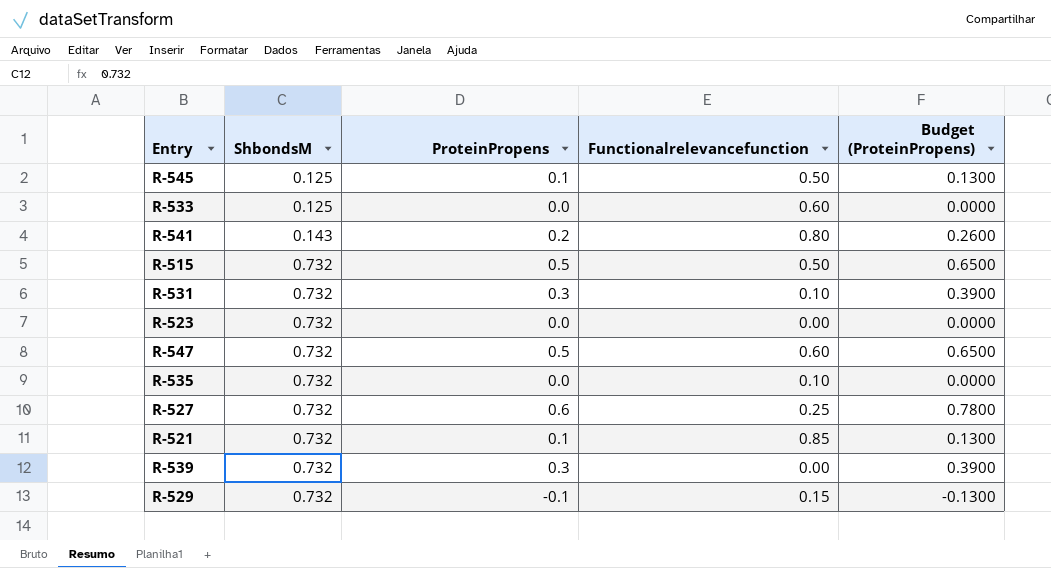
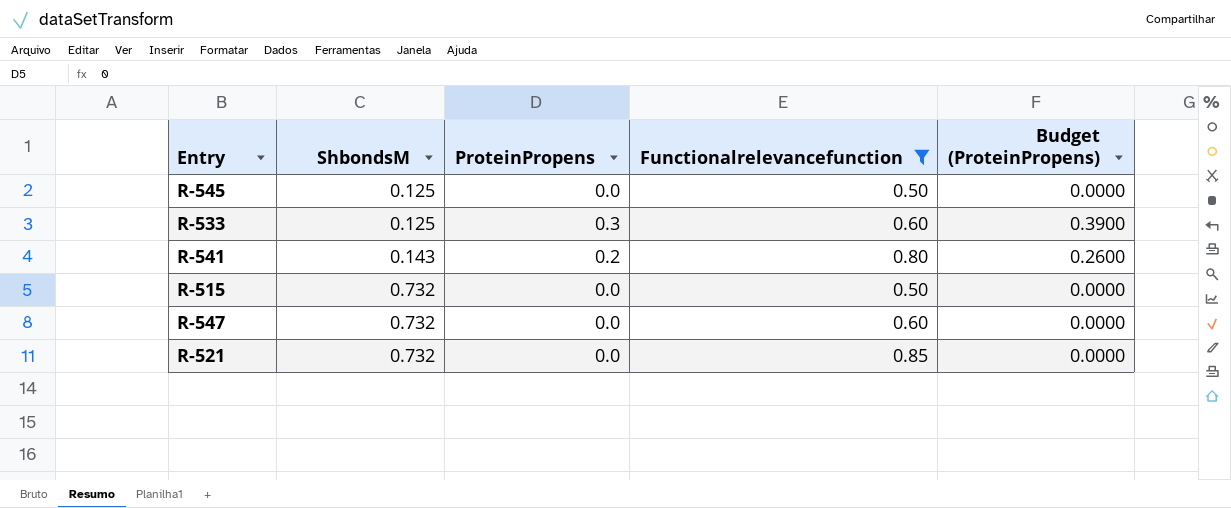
filter: none -> Functionalrelevancefunction >= 0.50
R-545 | ProteinPropens: 0.1 -> 0.0
R-545 | Budget (ProteinPropens): 0.1300 -> 0.0000
R-533 | ProteinPropens: 0.0 -> 0.3
R-533 | Budget (ProteinPropens): 0.0000 -> 0.3900
R-515 | ProteinPropens: 0.5 -> 0.0
R-515 | Budget (ProteinPropens): 0.6500 -> 0.0000
R-547 | ProteinPropens: 0.5 -> 0.0
R-547 | Budget (ProteinPropens): 0.6500 -> 0.0000
R-521 | ProteinPropens: 0.1 -> 0.0
R-521 | Budget (ProteinPropens): 0.1300 -> 0.0000

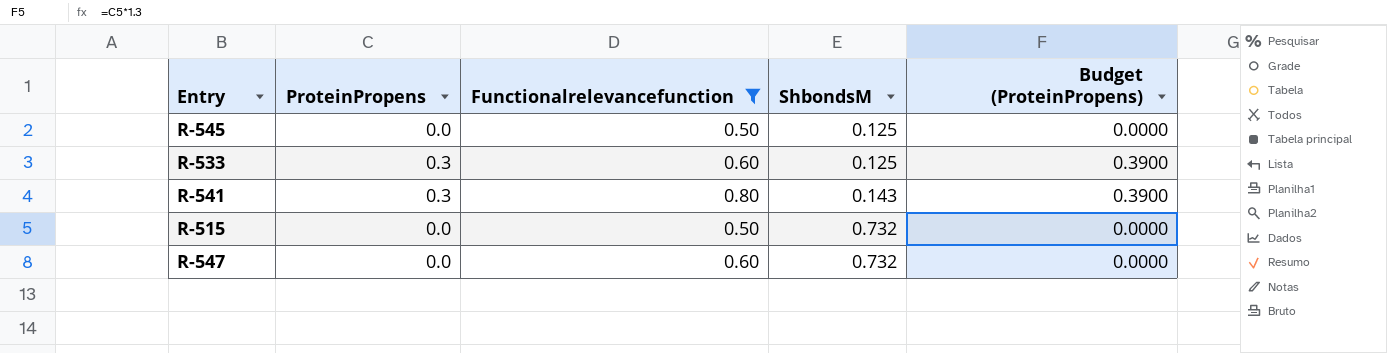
column ShbondsM | position: 2 -> 4
row R-521: 0.732 | 0.0 | 0.85 | 0.0000 -> none
R-541 | ProteinPropens: 0.2 -> 0.3
R-541 | Budget (ProteinPropens): 0.2600 -> 0.3900

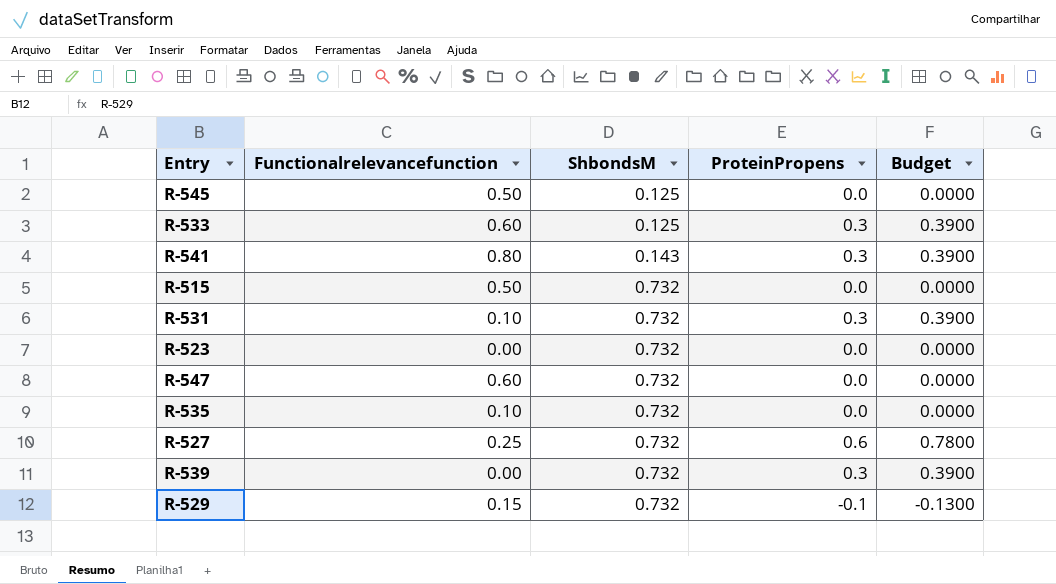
filter: Functionalrelevancefunction >= 0.50 -> none
column ProteinPropens | position: 2 -> 4
column name: Budget (ProteinPropens) -> Budget

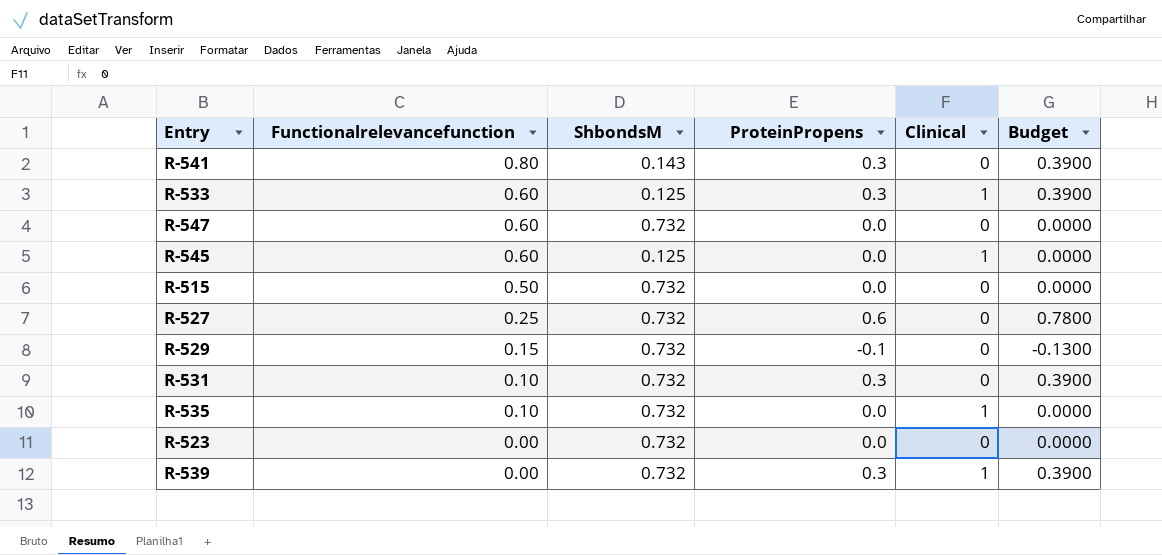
row order: ShbondsM ascending -> Functionalrelevancefunction descending
column Clinical | position: none -> 5
R-545 | Functionalrelevancefunction: 0.50 -> 0.60

